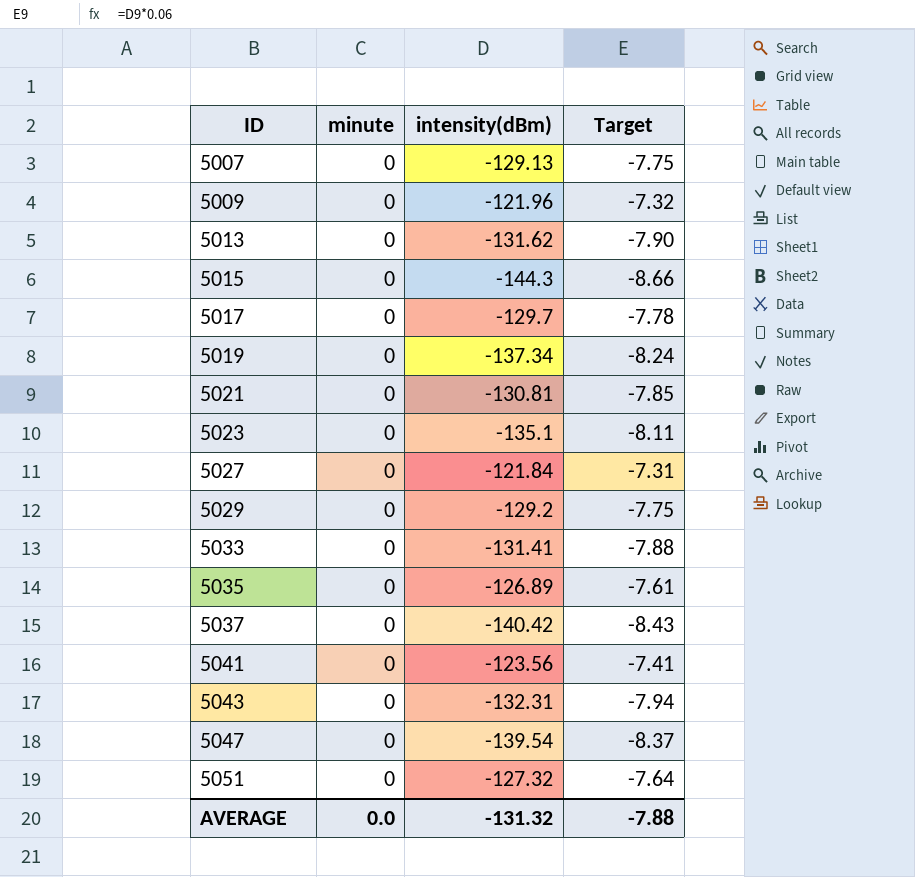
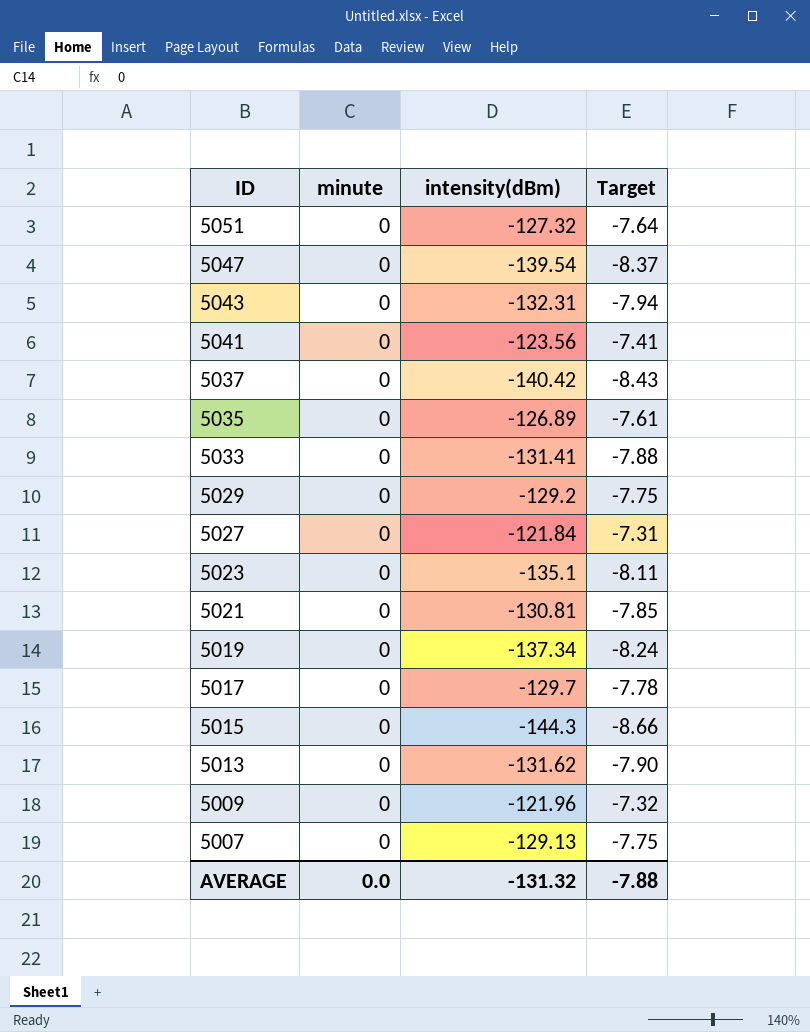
row order: ID ascending -> ID descending

